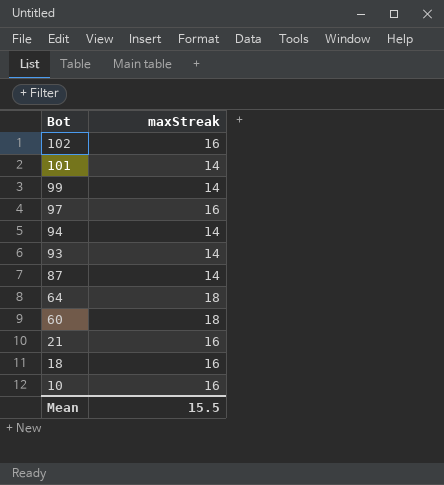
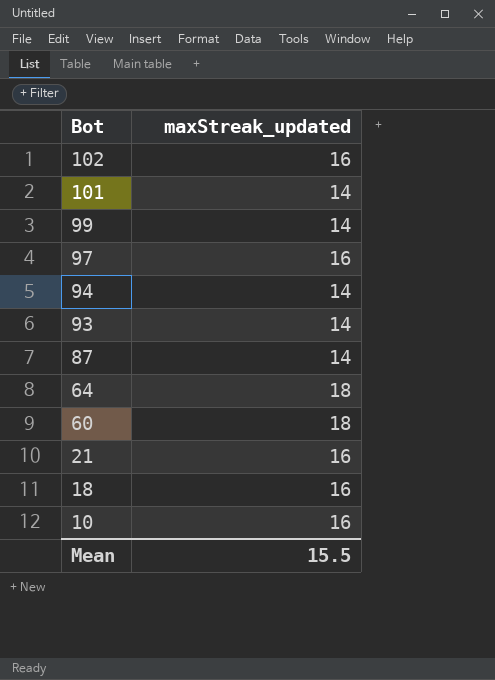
column name: maxStreak -> maxStreak_updated

